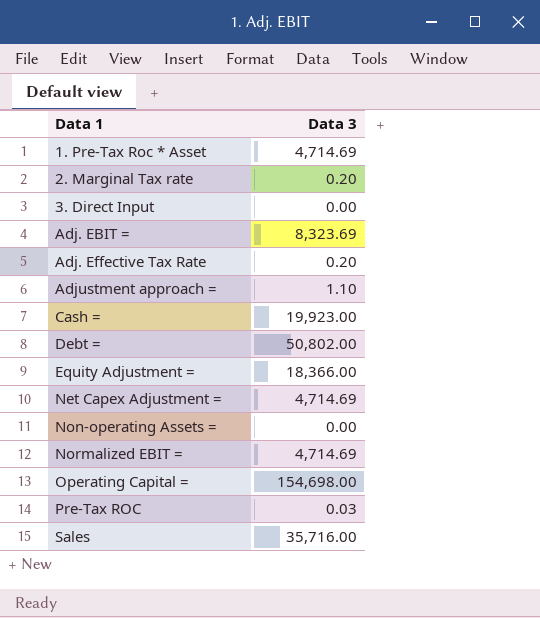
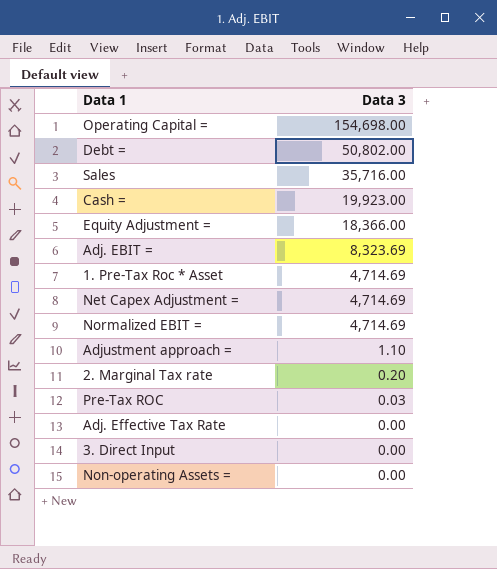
row order: Data 1 ascending -> Data 3 descending
Adj. Effective Tax Rate | Data 3: 0.20 -> 0.00

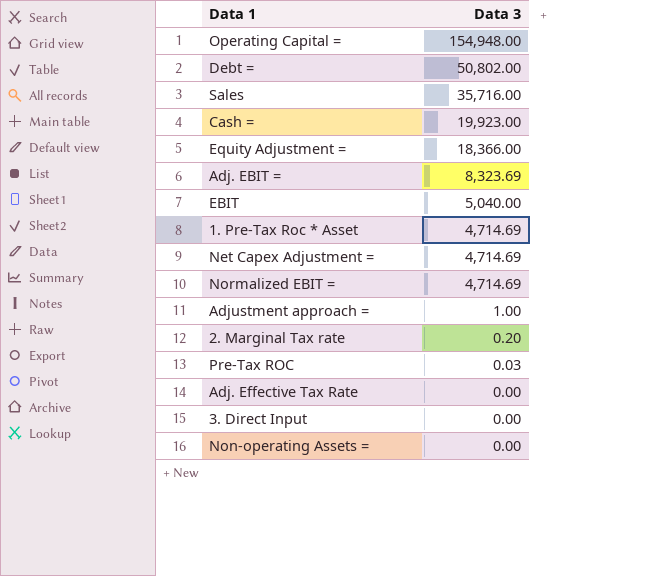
Operating Capital = | Data 3: 154,698.00 -> 154,948.00
row EBIT: none -> 5,040.00
Adjustment approach = | Data 3: 1.10 -> 1.00

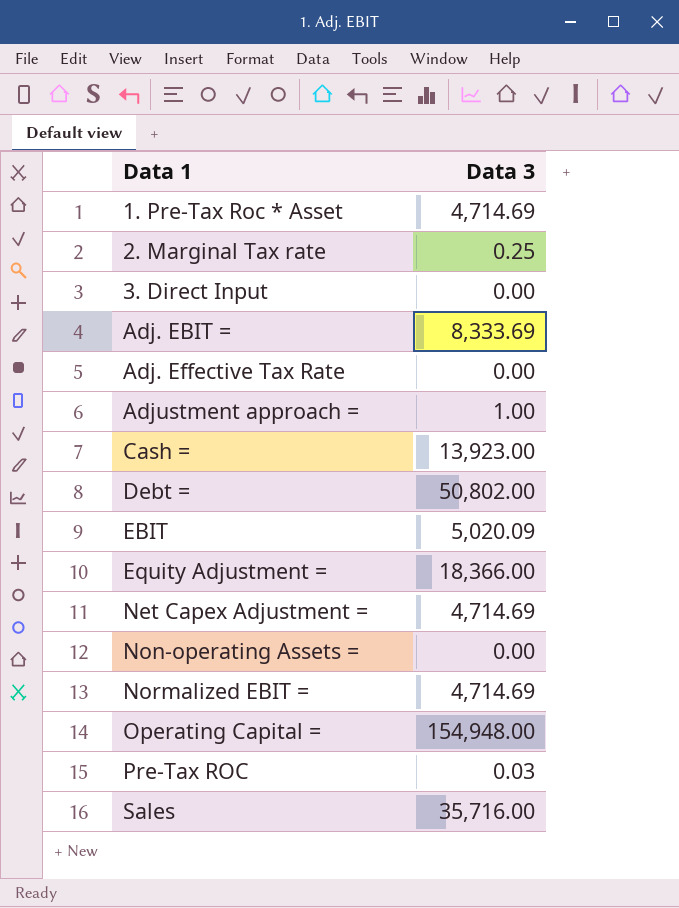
row order: Data 3 descending -> Data 1 ascending
2. Marginal Tax rate | Data 3: 0.20 -> 0.25
Adj. EBIT = | Data 3: 8,323.69 -> 8,333.69
Cash = | Data 3: 19,923.00 -> 13,923.00
EBIT | Data 3: 5,040.00 -> 5,020.09

